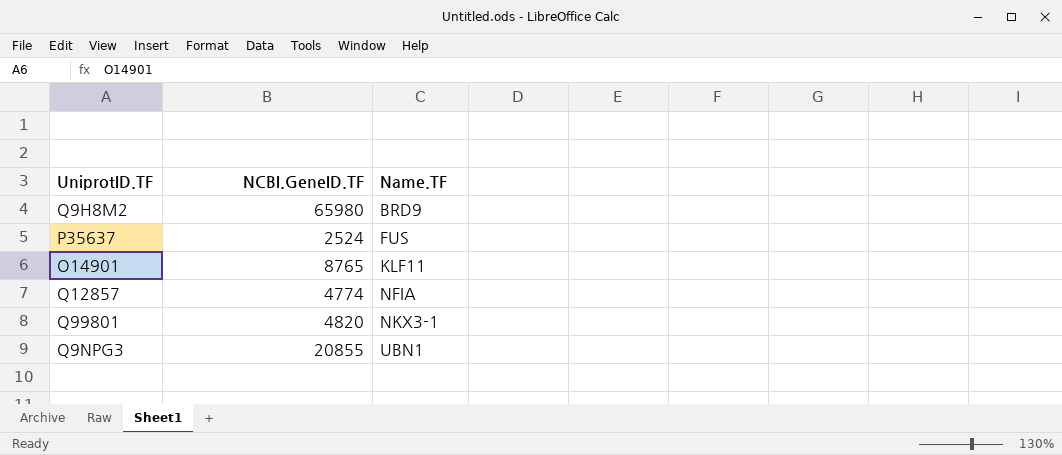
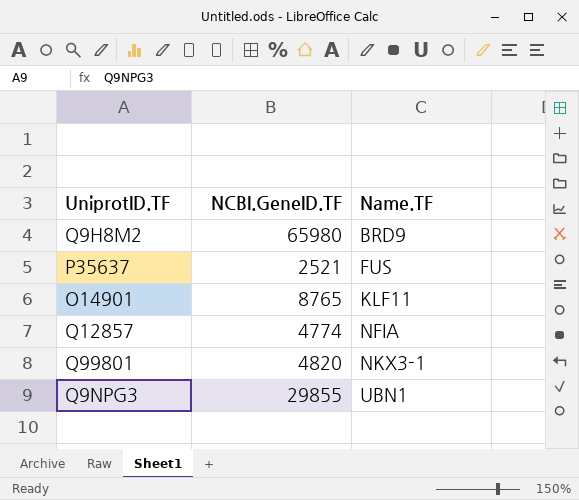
P35637 | NCBI.GeneID.TF: 2524 -> 2521
Q9NPG3 | NCBI.GeneID.TF: 20855 -> 29855

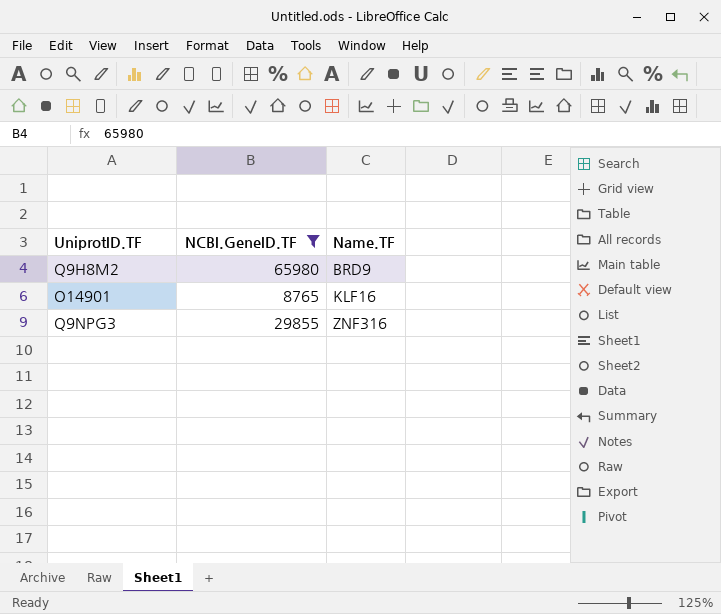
filter: none -> NCBI.GeneID.TF >= 8765
O14901 | Name.TF: KLF11 -> KLF16
Q9NPG3 | Name.TF: UBN1 -> ZNF316

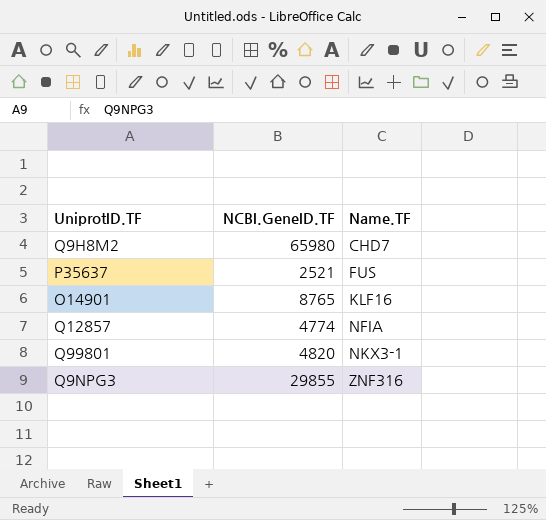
filter: NCBI.GeneID.TF >= 8765 -> none
Q9H8M2 | Name.TF: BRD9 -> CHD7

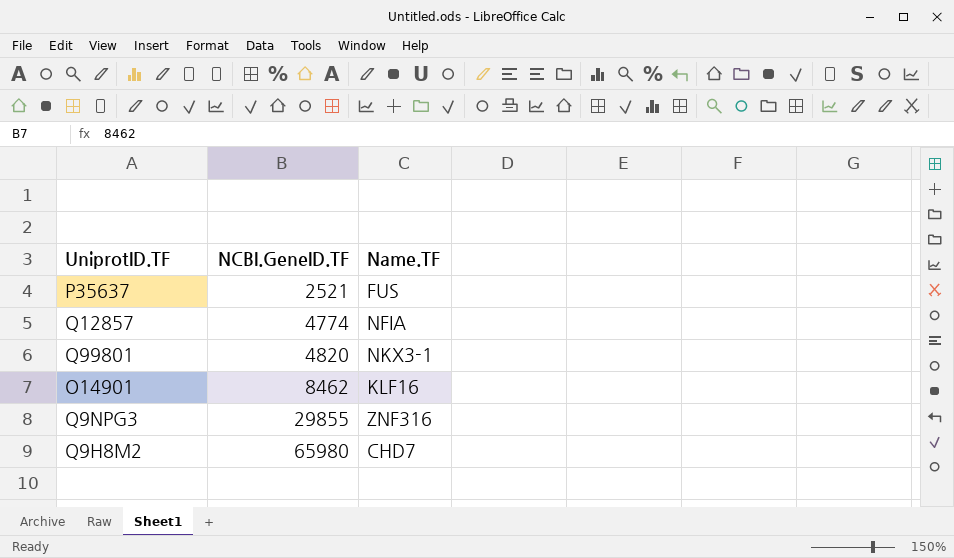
row order: Name.TF ascending -> NCBI.GeneID.TF ascending
O14901 | NCBI.GeneID.TF: 8765 -> 8462

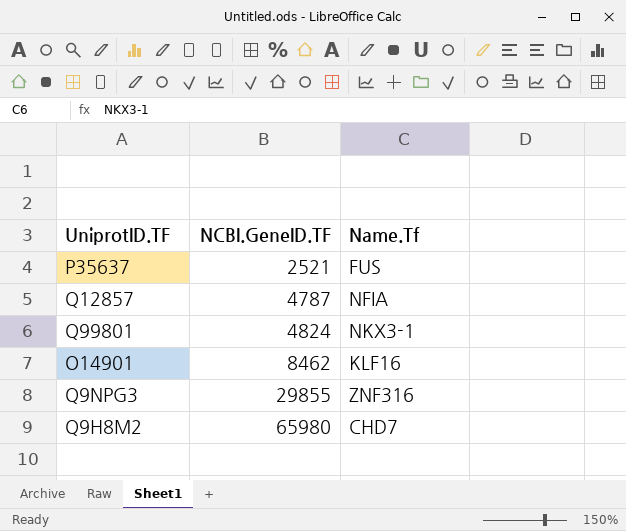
column name: Name.TF -> Name.Tf
Q12857 | NCBI.GeneID.TF: 4774 -> 4787
Q99801 | NCBI.GeneID.TF: 4820 -> 4824

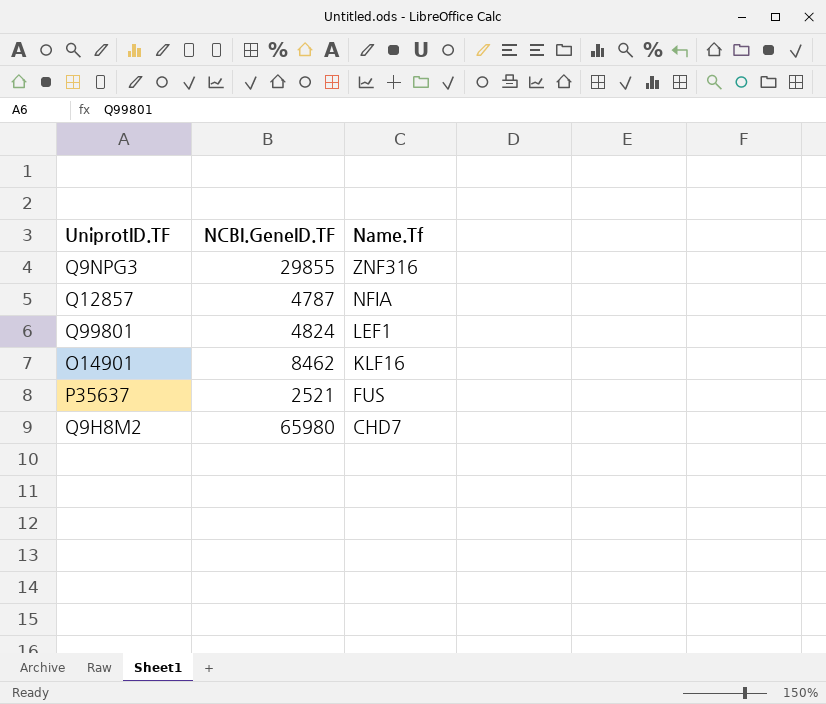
row order: NCBI.GeneID.TF ascending -> Name.Tf descending
Q99801 | Name.Tf: NKX3-1 -> LEF1

